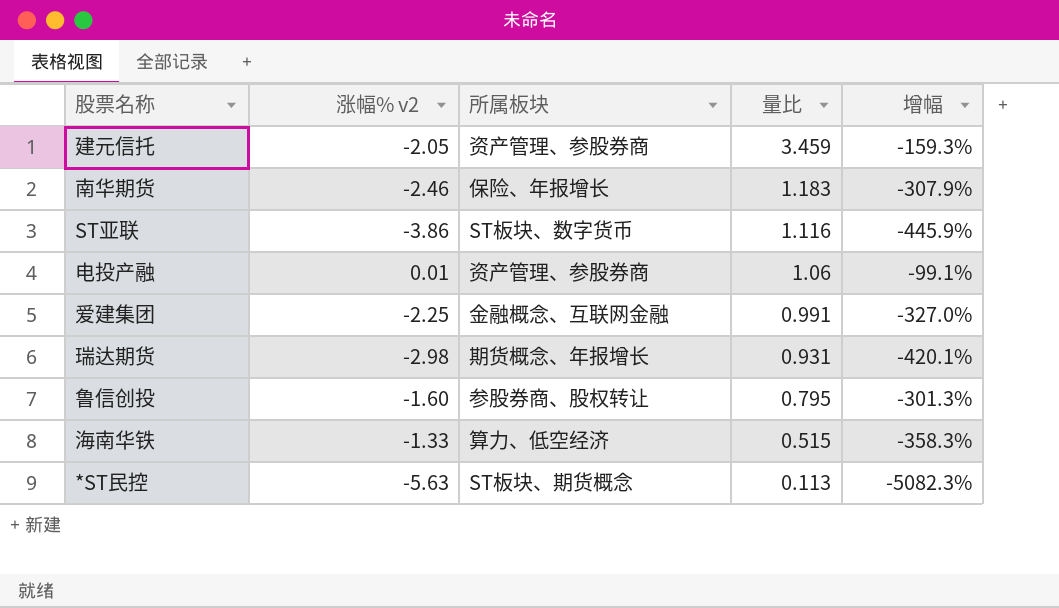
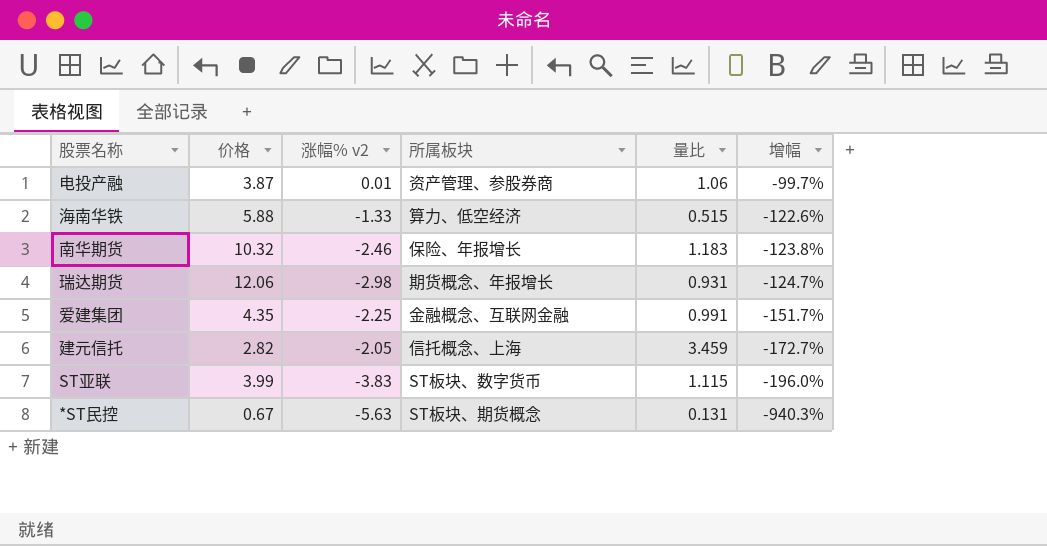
row order: 量比 descending -> 增幅 descending
column 价格 | position: none -> 2
column 增幅 | formula: ([涨幅% v2] - [量比]) / [量比] -> ([涨幅% v2] - [价格]) / [价格]
row 鲁信创投: -1.60 | 参股券商、股权转让 | 0.795 | -301.3% -> none
建元信托 | 所属板块: 资产管理、参股券商 -> 信托概念、上海
ST亚联 | 涨幅% v2: -3.86 -> -3.83
ST亚联 | 量比: 1.116 -> 1.115
*ST民控 | 量比: 0.113 -> 0.131

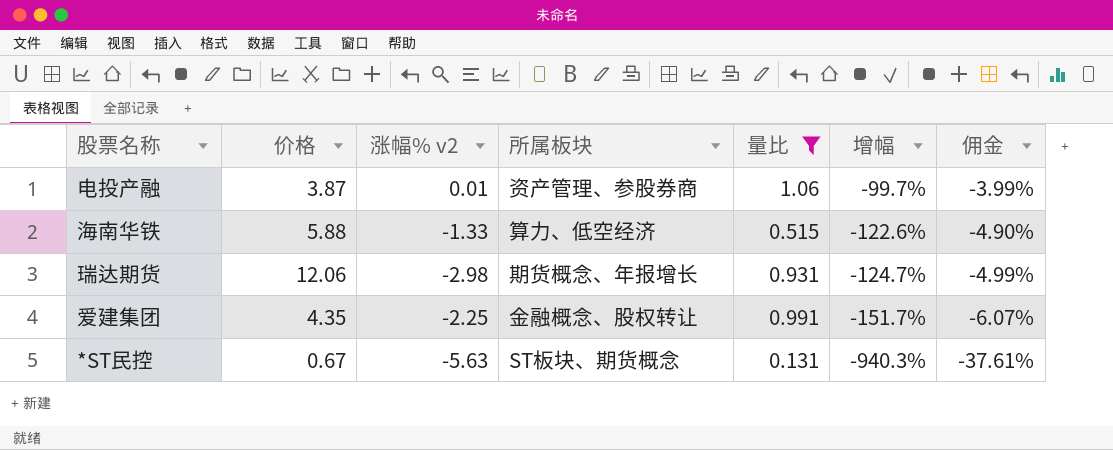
filter: none -> 量比 <= 1.06
column 佣金 | formula: none -> [增幅] * 0.04
爱建集团 | 所属板块: 金融概念、互联网金融 -> 金融概念、股权转让

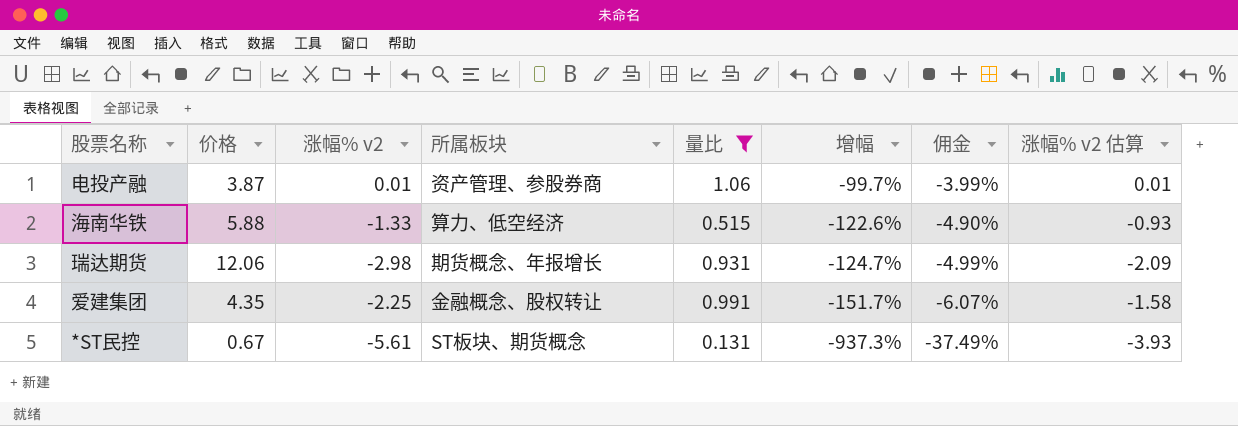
column 涨幅% v2 估算 | formula: none -> [涨幅% v2] * 0.7
*ST民控 | 涨幅% v2: -5.63 -> -5.61
*ST民控 | 增幅: -940.3% -> -937.3%
*ST民控 | 佣金: -37.61% -> -37.49%

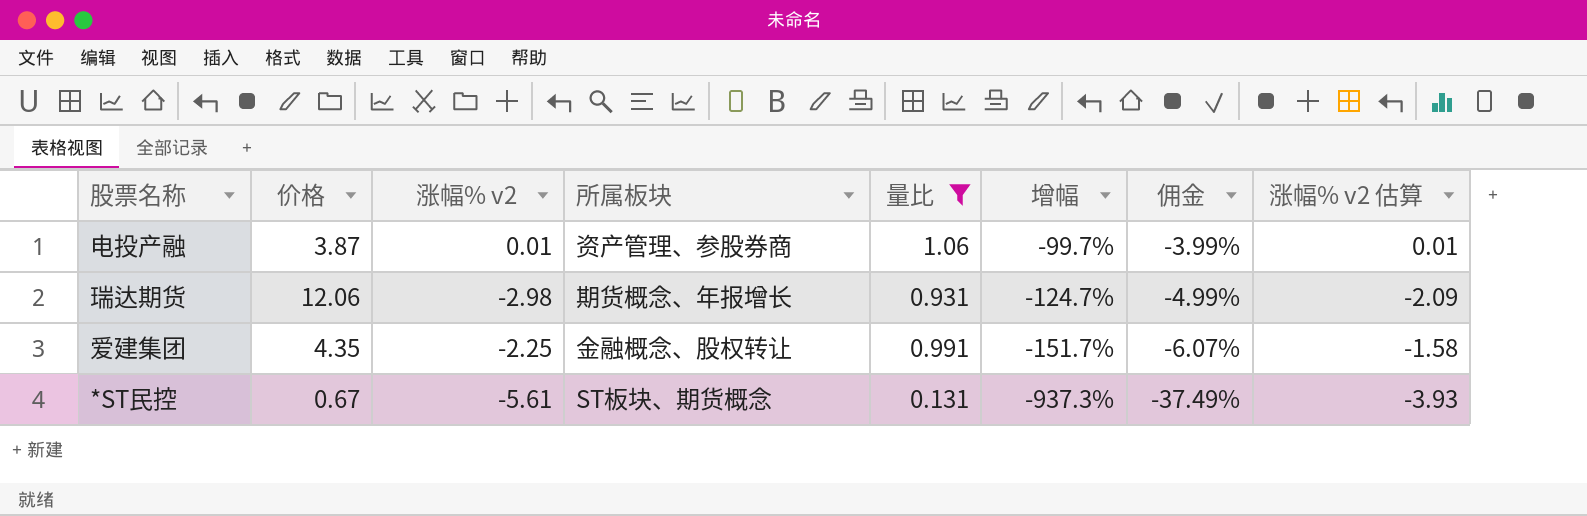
row 海南华铁: 5.88 | -1.33 | 算力、低空经济 | 0.515 | -122.6% | -4.90% | -0.93 -> none

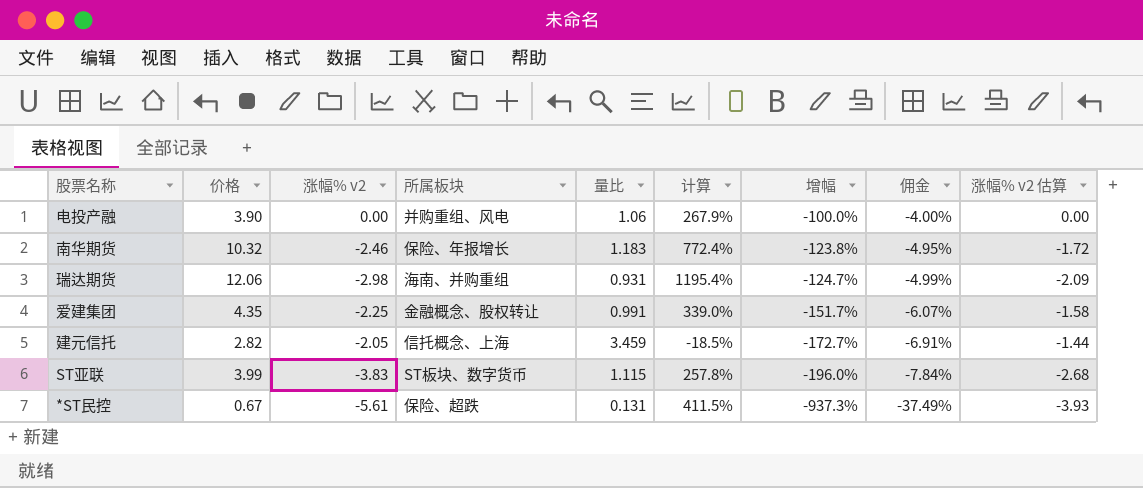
filter: 量比 <= 1.06 -> none
column 计算 | formula: none -> ([价格] - [量比]) / [量比]
电投产融 | 价格: 3.87 -> 3.90
电投产融 | 涨幅% v2: 0.01 -> 0.00
电投产融 | 所属板块: 资产管理、参股券商 -> 并购重组、风电
电投产融 | 增幅: -99.7% -> -100.0%
电投产融 | 佣金: -3.99% -> -4.00%
电投产融 | 涨幅% v2 估算: 0.01 -> 0.00
瑞达期货 | 所属板块: 期货概念、年报增长 -> 海南、并购重组
*ST民控 | 所属板块: ST板块、期货概念 -> 保险、超跌

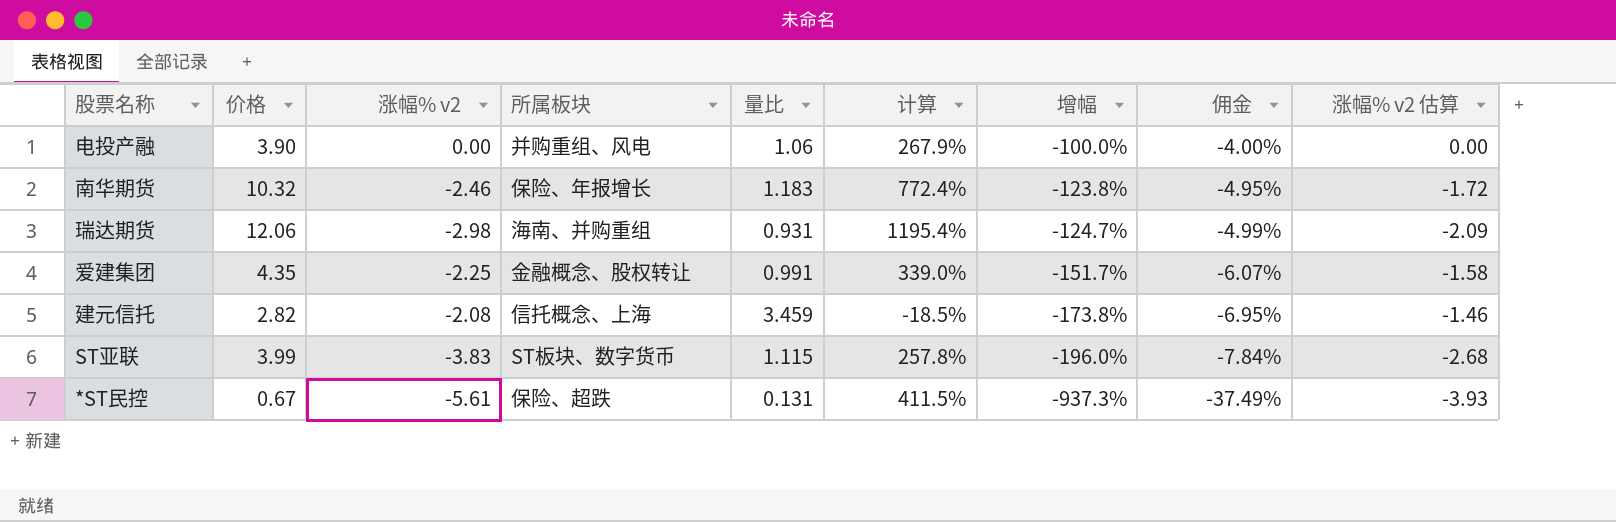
建元信托 | 涨幅% v2: -2.05 -> -2.08
建元信托 | 增幅: -172.7% -> -173.8%
建元信托 | 佣金: -6.91% -> -6.95%
建元信托 | 涨幅% v2 估算: -1.44 -> -1.46

